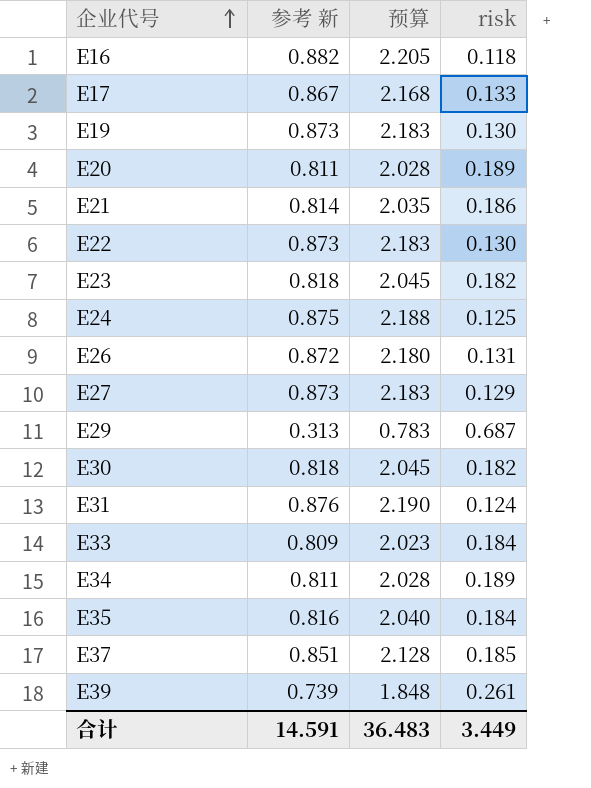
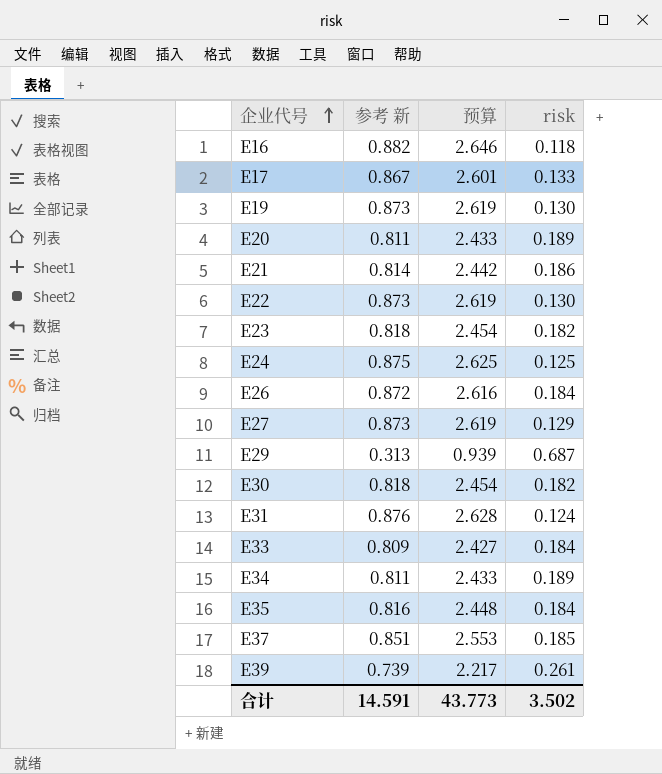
column 预算 | formula: [参考 新] * 2.5 -> [参考 新] * 3
E26 | risk: 0.131 -> 0.184
合计 | 预算: 36.483 -> 43.773
合计 | risk: 3.449 -> 3.502

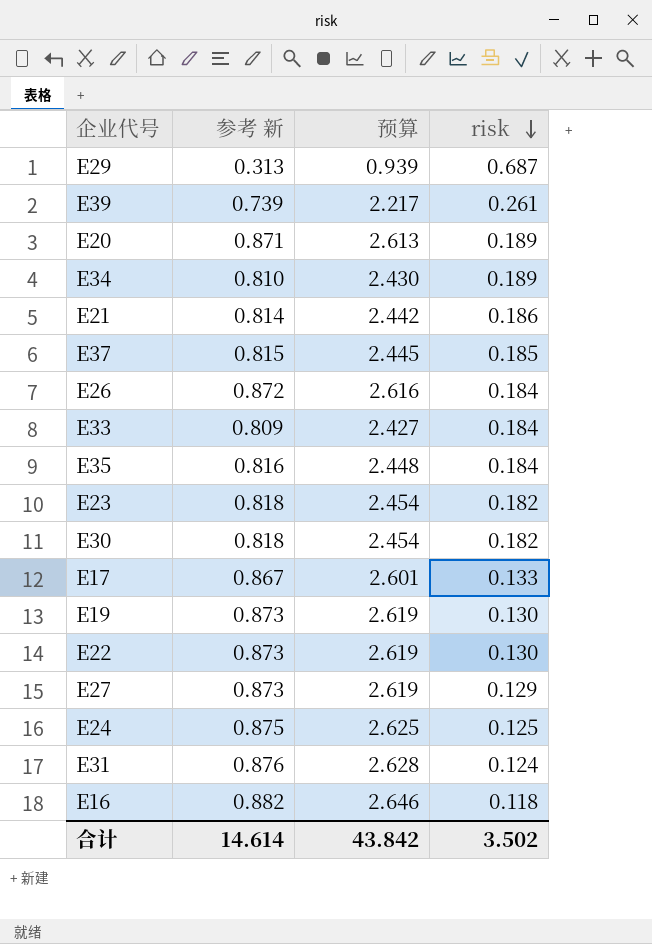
row order: 企业代号 ascending -> risk descending
E20 | 参考 新: 0.811 -> 0.871
E20 | 预算: 2.433 -> 2.613
E34 | 参考 新: 0.811 -> 0.810
E34 | 预算: 2.433 -> 2.430
E37 | 参考 新: 0.851 -> 0.815
E37 | 预算: 2.553 -> 2.445
合计 | 参考 新: 14.591 -> 14.614
合计 | 预算: 43.773 -> 43.842

